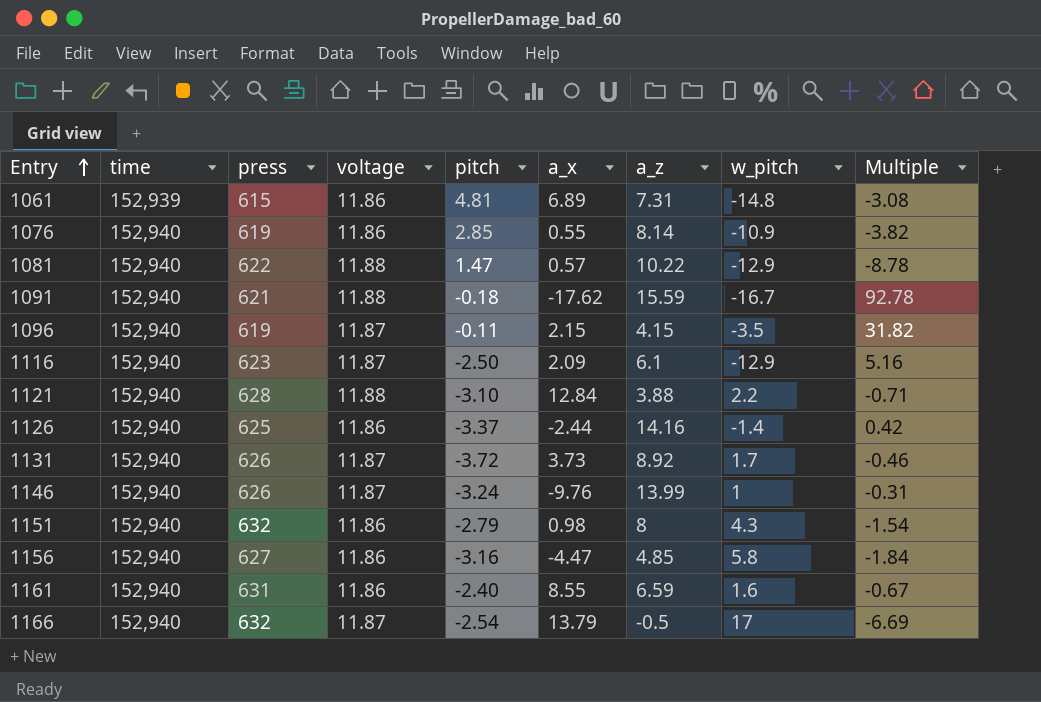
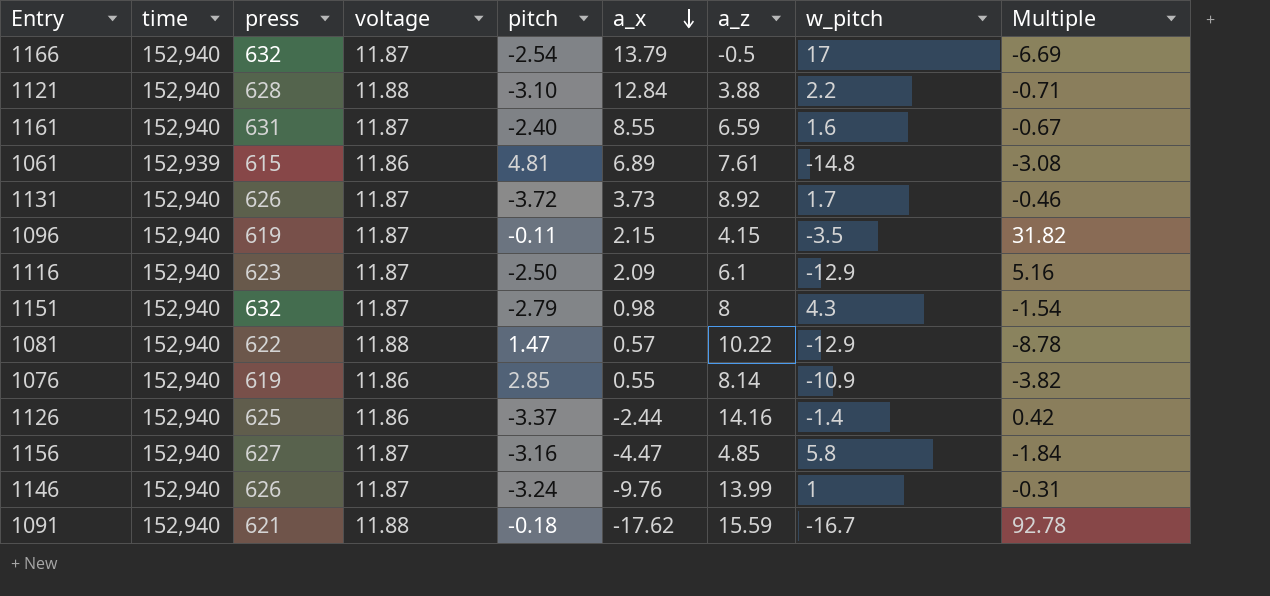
row order: Entry ascending -> a_x descending
1161 | voltage: 11.86 -> 11.87
1061 | a_z: 7.31 -> 7.61
1151 | voltage: 11.86 -> 11.87
1156 | voltage: 11.86 -> 11.87

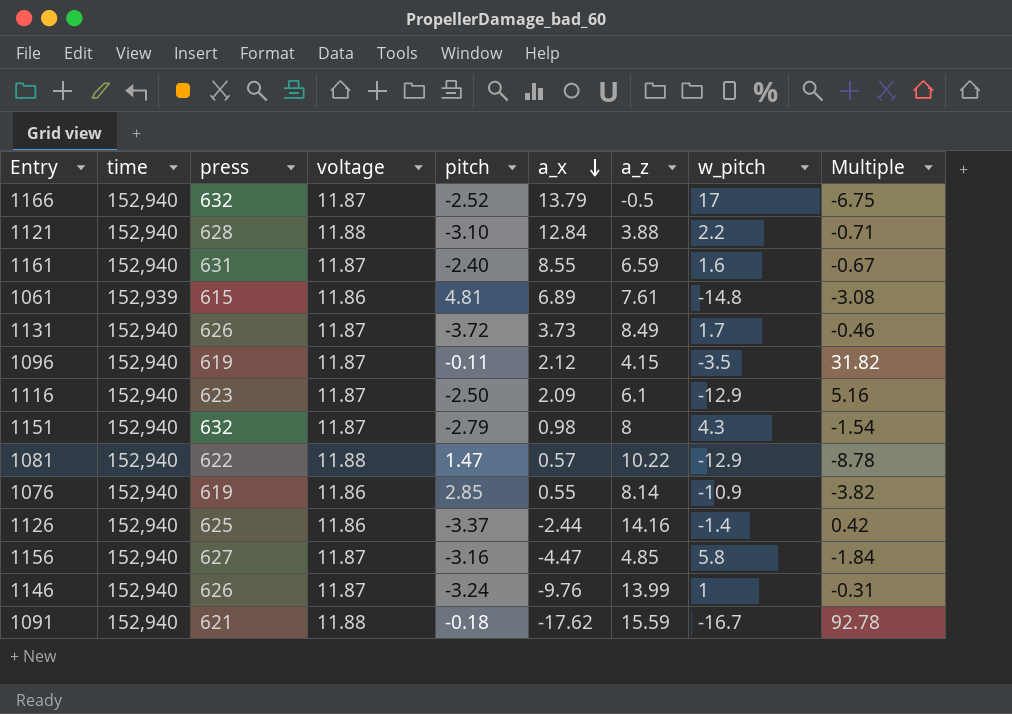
1166 | pitch: -2.54 -> -2.52
1166 | Multiple: -6.69 -> -6.75
1131 | a_z: 8.92 -> 8.49
1096 | a_x: 2.15 -> 2.12

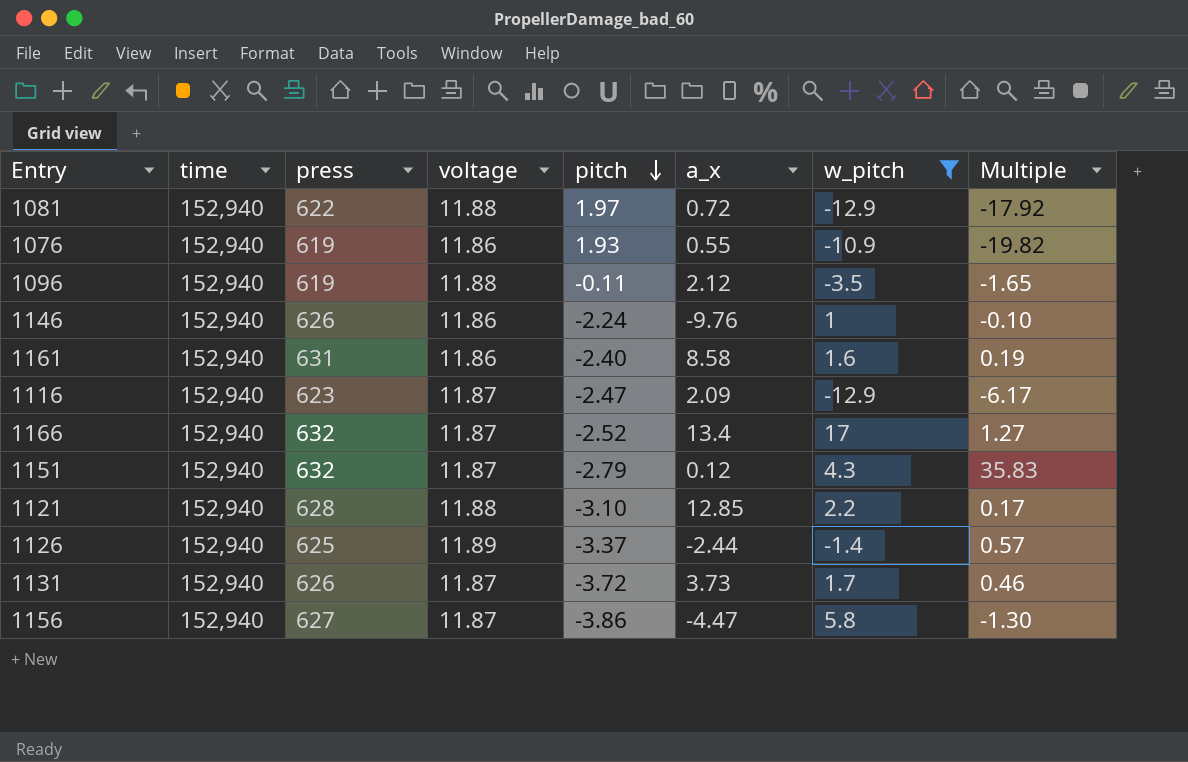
filter: none -> w_pitch >= -12.9
row order: a_x descending -> pitch descending
column a_z | position: 7 -> none
column Multiple | formula: [w_pitch] / [pitch] -> [w_pitch] / [a_x]
1081 | pitch: 1.47 -> 1.97
1081 | a_x: 0.57 -> 0.72
1076 | pitch: 2.85 -> 1.93
1096 | voltage: 11.87 -> 11.88
1146 | voltage: 11.87 -> 11.86
1146 | pitch: -3.24 -> -2.24
1161 | voltage: 11.87 -> 11.86
1161 | a_x: 8.55 -> 8.58
1116 | pitch: -2.50 -> -2.47
1166 | a_x: 13.79 -> 13.4
1151 | a_x: 0.98 -> 0.12
1121 | a_x: 12.84 -> 12.85
1126 | voltage: 11.86 -> 11.89
1156 | pitch: -3.16 -> -3.86

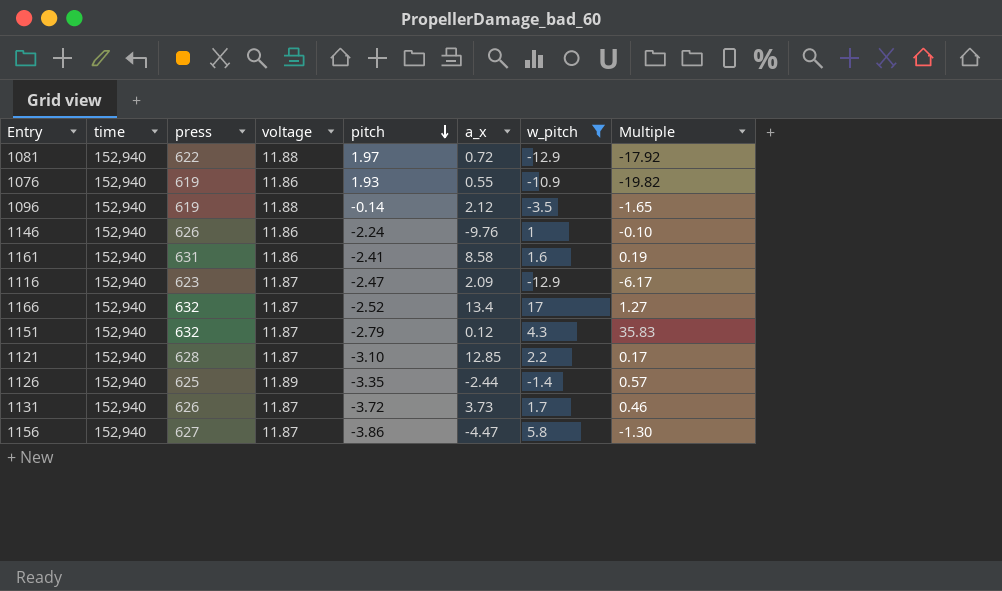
1096 | pitch: -0.11 -> -0.14
1161 | pitch: -2.40 -> -2.41
1121 | voltage: 11.88 -> 11.87
1126 | pitch: -3.37 -> -3.35

